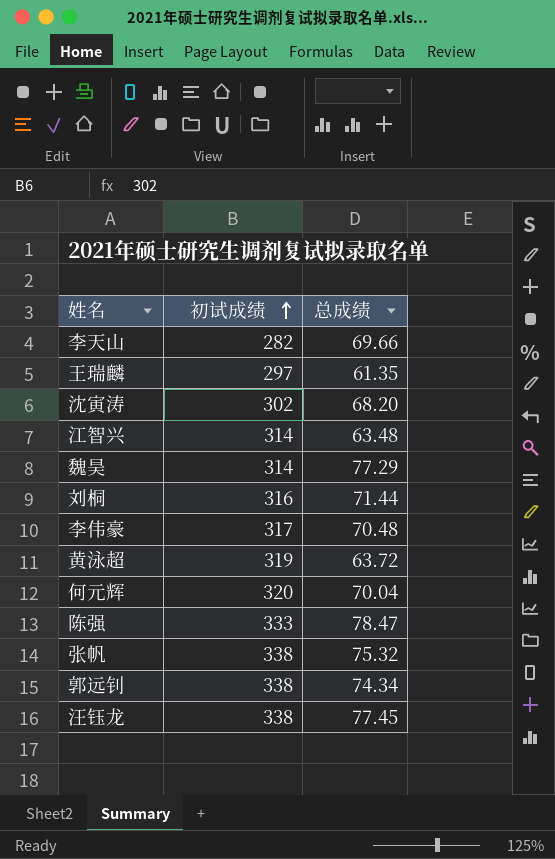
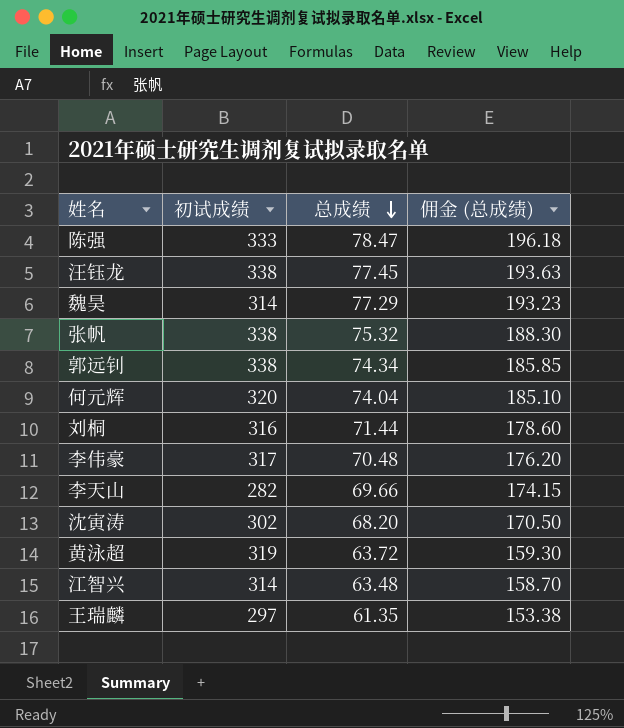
row order: 初试成绩 ascending -> 总成绩 descending
column 佣金 (总成绩) | formula: none -> [总成绩] * 2.5
何元辉 | 总成绩: 70.04 -> 74.04

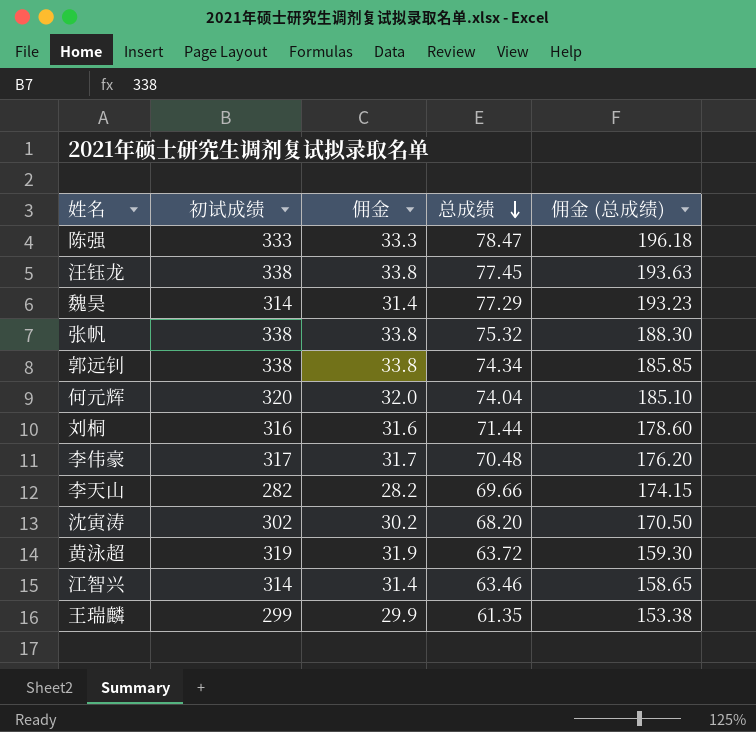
column 佣金 | formula: none -> [初试成绩] * 0.1
江智兴 | 总成绩: 63.48 -> 63.46
江智兴 | 佣金 (总成绩): 158.70 -> 158.65
王瑞麟 | 初试成绩: 297 -> 299

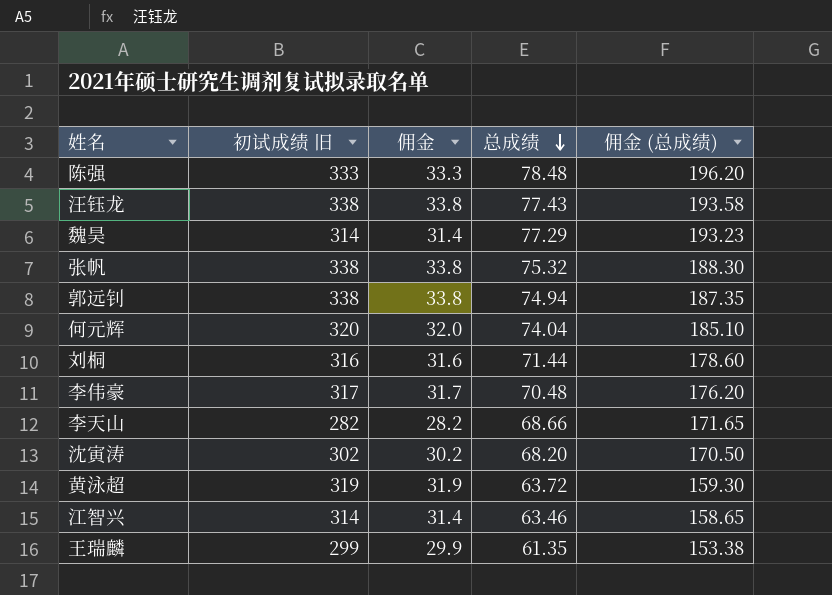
column name: 初试成绩 -> 初试成绩 旧
陈强 | 总成绩: 78.47 -> 78.48
陈强 | 佣金 (总成绩): 196.18 -> 196.20
汪钰龙 | 总成绩: 77.45 -> 77.43
汪钰龙 | 佣金 (总成绩): 193.63 -> 193.58
郭远钊 | 总成绩: 74.34 -> 74.94
郭远钊 | 佣金 (总成绩): 185.85 -> 187.35
李天山 | 总成绩: 69.66 -> 68.66
李天山 | 佣金 (总成绩): 174.15 -> 171.65

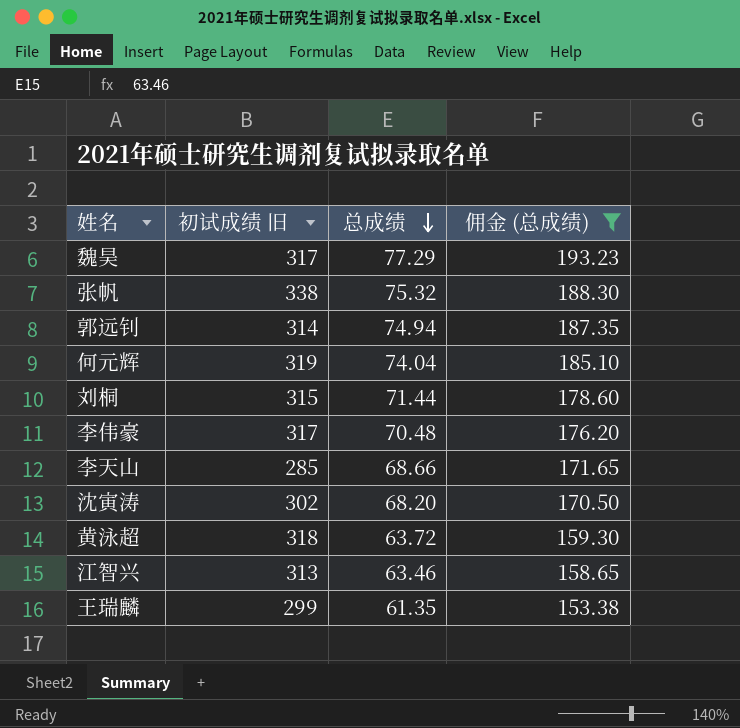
filter: none -> 佣金 (总成绩) <= 193.23
column 佣金 | formula: [初试成绩 旧] * 0.1 -> none
魏昊 | 初试成绩 旧: 314 -> 317
郭远钊 | 初试成绩 旧: 338 -> 314
何元辉 | 初试成绩 旧: 320 -> 319
刘桐 | 初试成绩 旧: 316 -> 315
李天山 | 初试成绩 旧: 282 -> 285
黄泳超 | 初试成绩 旧: 319 -> 318
江智兴 | 初试成绩 旧: 314 -> 313

